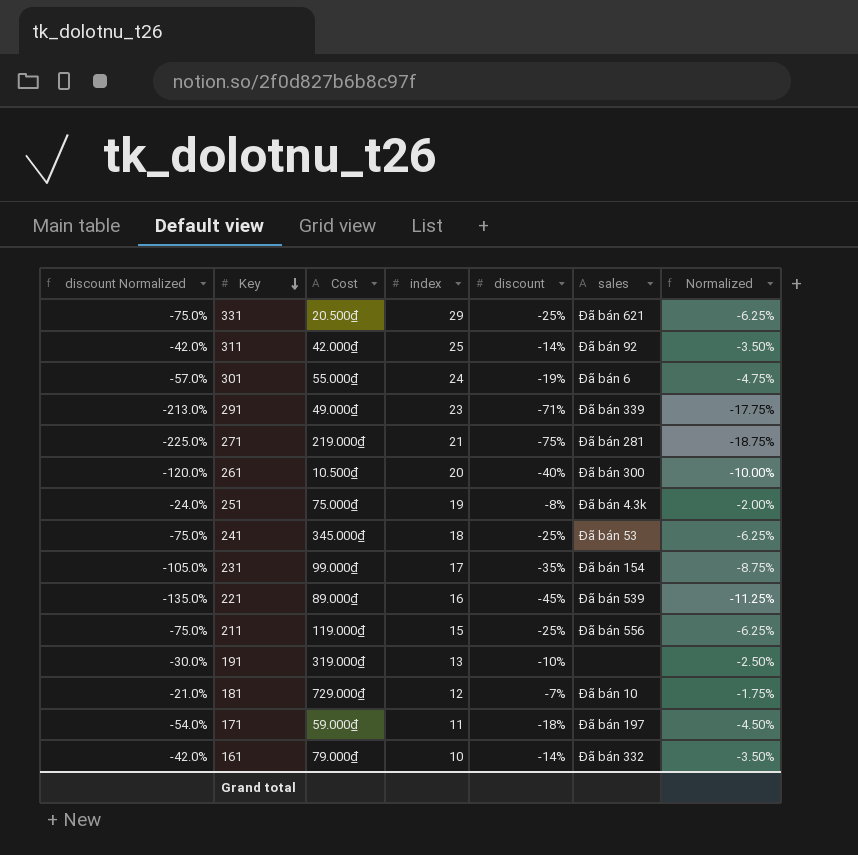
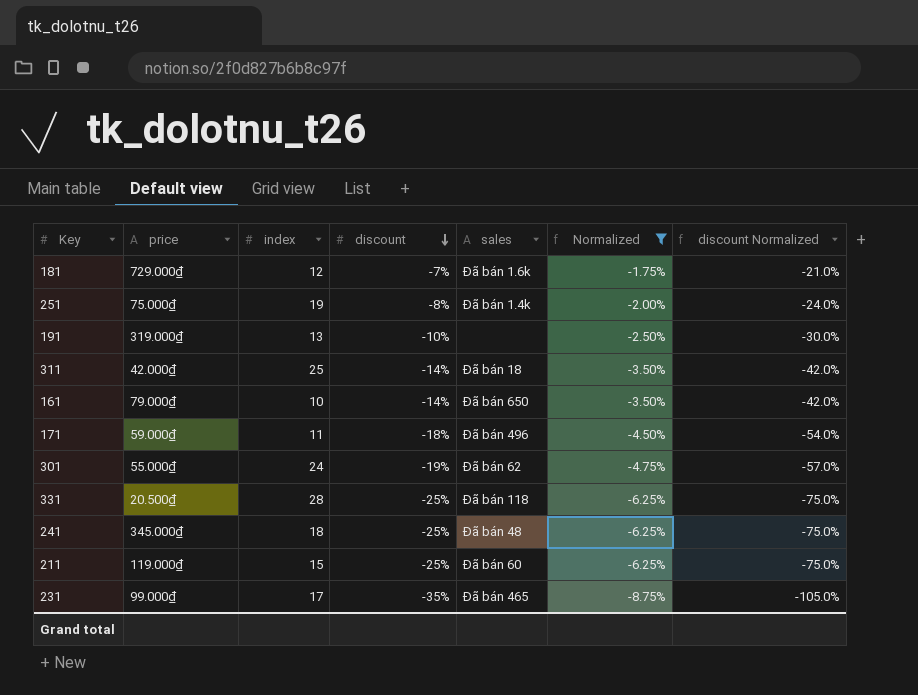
filter: none -> Normalized >= -8.75%
row order: Key descending -> discount descending
column name: Cost -> price
column discount Normalized | position: 1 -> 7
181 | sales: Đã bán 10 -> Đã bán 1.6k
251 | sales: Đã bán 4.3k -> Đã bán 1.4k
311 | sales: Đã bán 92 -> Đã bán 18
161 | sales: Đã bán 332 -> Đã bán 650
171 | sales: Đã bán 197 -> Đã bán 496
301 | sales: Đã bán 6 -> Đã bán 62
331 | index: 29 -> 28
331 | sales: Đã bán 621 -> Đã bán 118
241 | sales: Đã bán 53 -> Đã bán 48
211 | sales: Đã bán 556 -> Đã bán 60
231 | sales: Đã bán 154 -> Đã bán 465

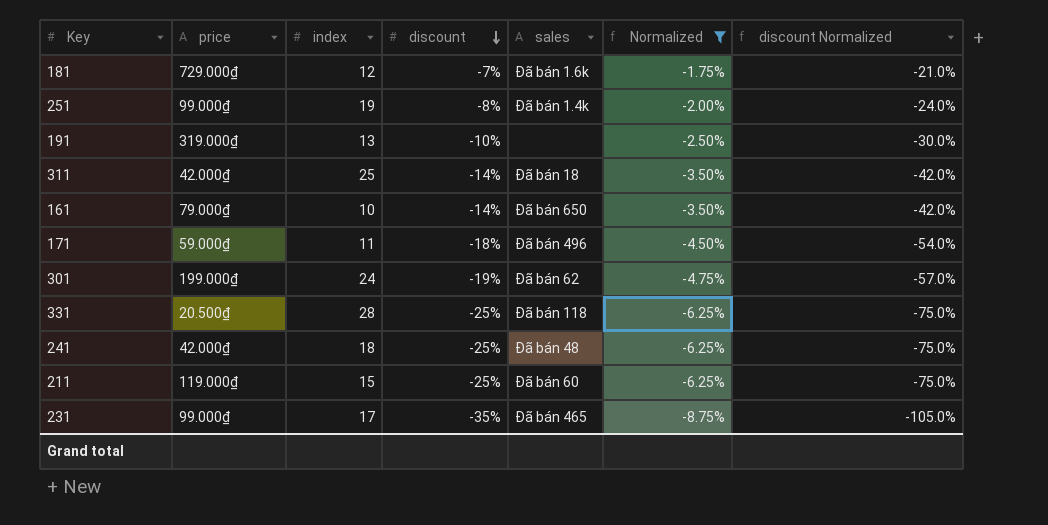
251 | price: 75.000₫ -> 99.000₫
301 | price: 55.000₫ -> 199.000₫
241 | price: 345.000₫ -> 42.000₫

